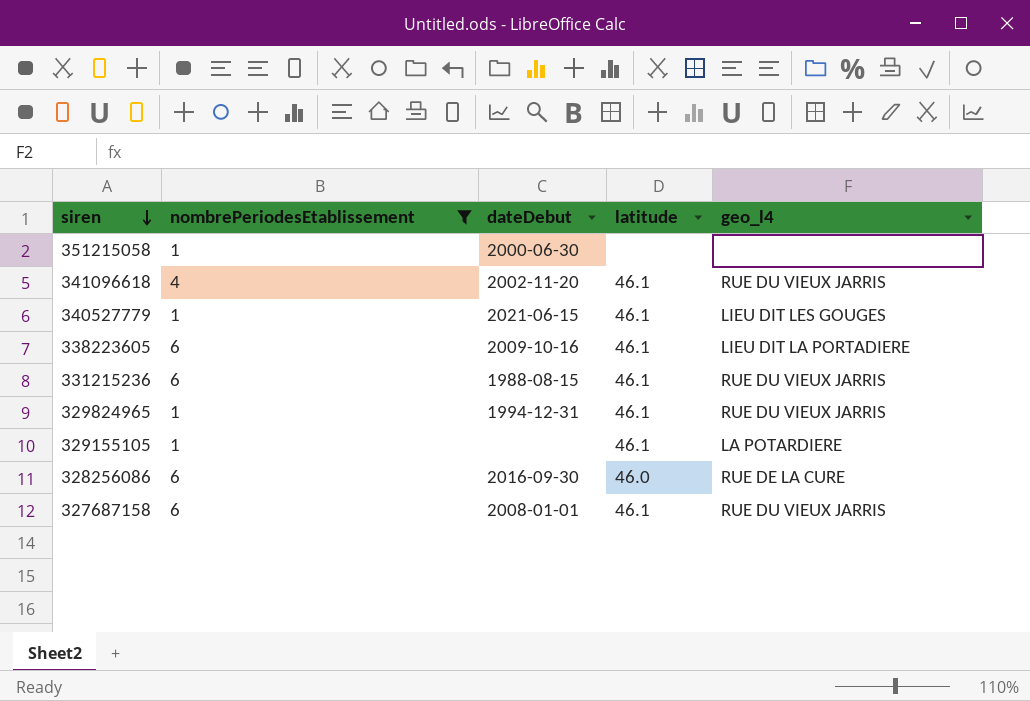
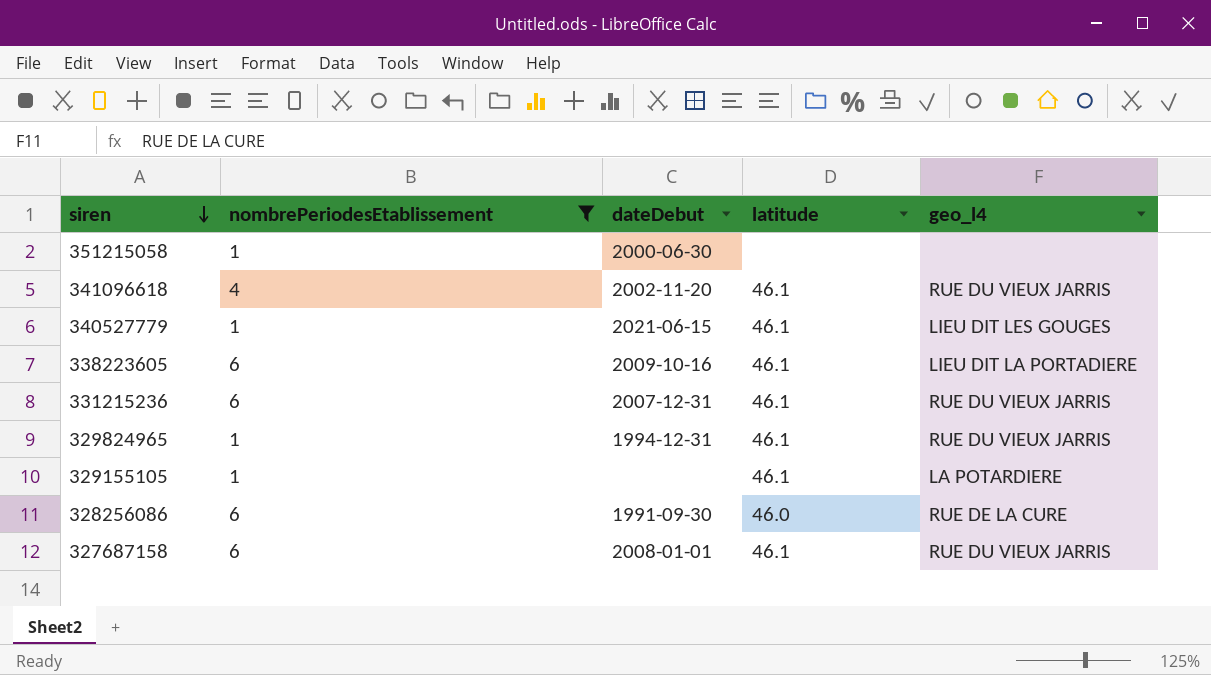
331215236 | dateDebut: 1988-08-15 -> 2007-12-31
328256086 | dateDebut: 2016-09-30 -> 1991-09-30

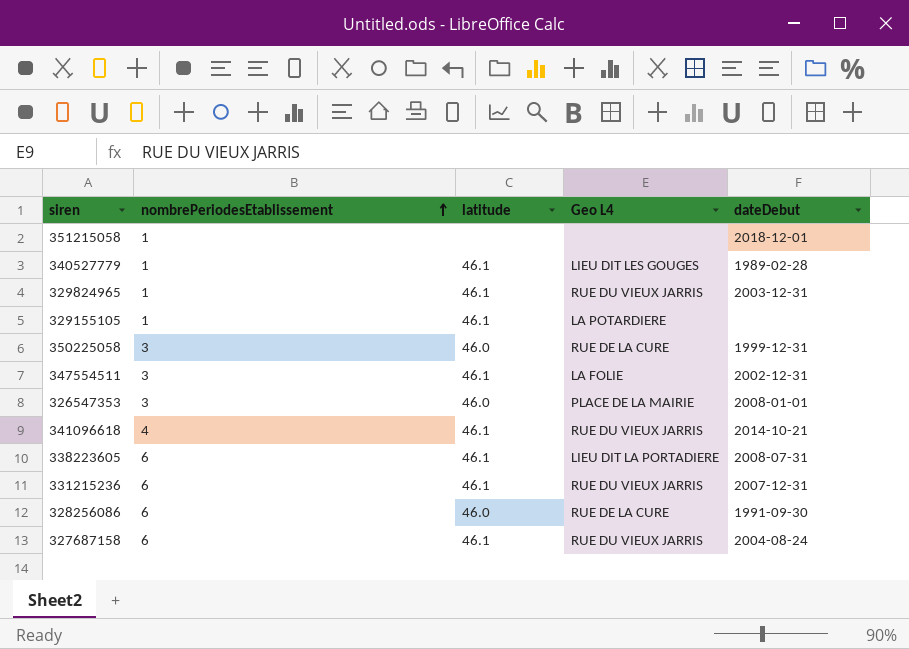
filter: nombrePeriodesEtablissement != 3 -> none
row order: siren descending -> nombrePeriodesEtablissement ascending
column name: geo_l4 -> Geo L4
column dateDebut | position: 3 -> 5
351215058 | dateDebut: 2000-06-30 -> 2018-12-01
340527779 | dateDebut: 2021-06-15 -> 1989-02-28
329824965 | dateDebut: 1994-12-31 -> 2003-12-31
341096618 | dateDebut: 2002-11-20 -> 2014-10-21
338223605 | dateDebut: 2009-10-16 -> 2008-07-31
327687158 | dateDebut: 2008-01-01 -> 2004-08-24

